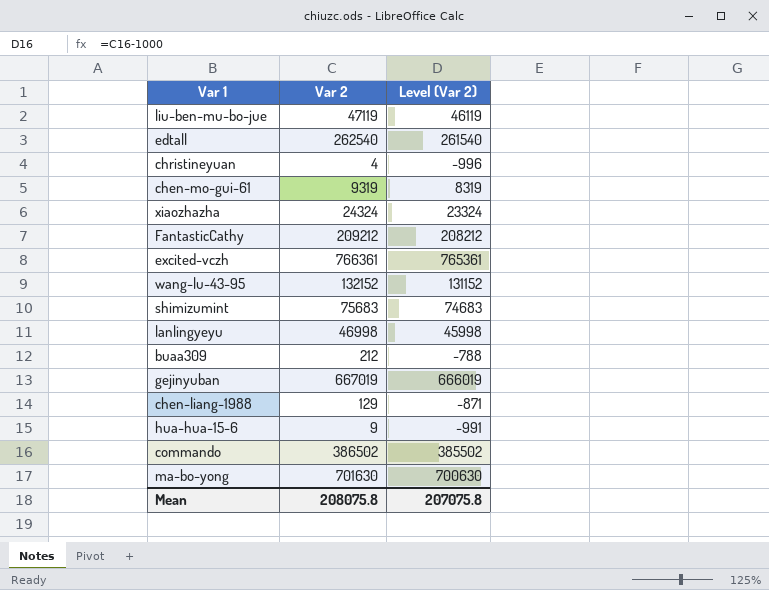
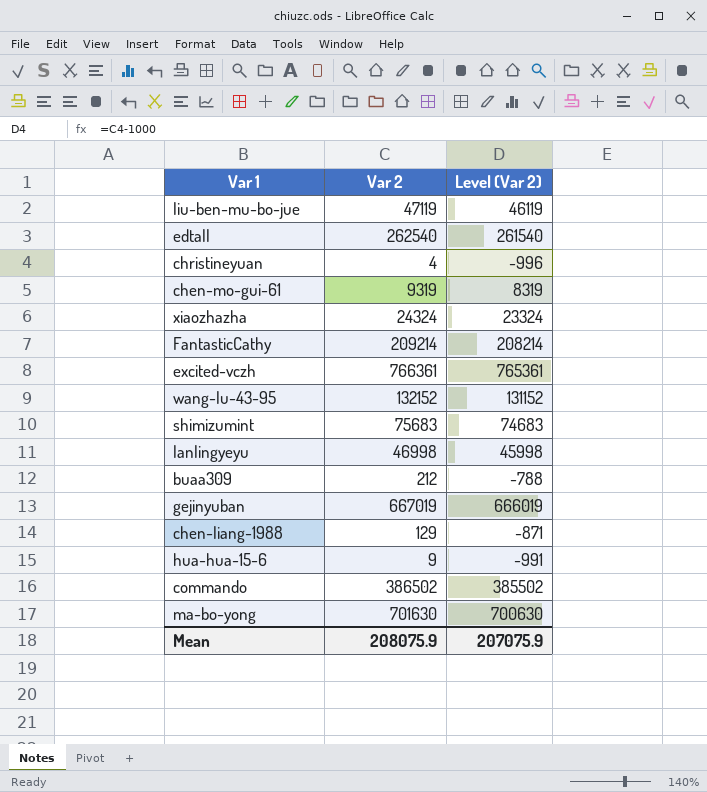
FantasticCathy | Var 2: 209212 -> 209214
FantasticCathy | Level (Var 2): 208212 -> 208214
Mean | Var 2: 208075.8 -> 208075.9
Mean | Level (Var 2): 207075.8 -> 207075.9

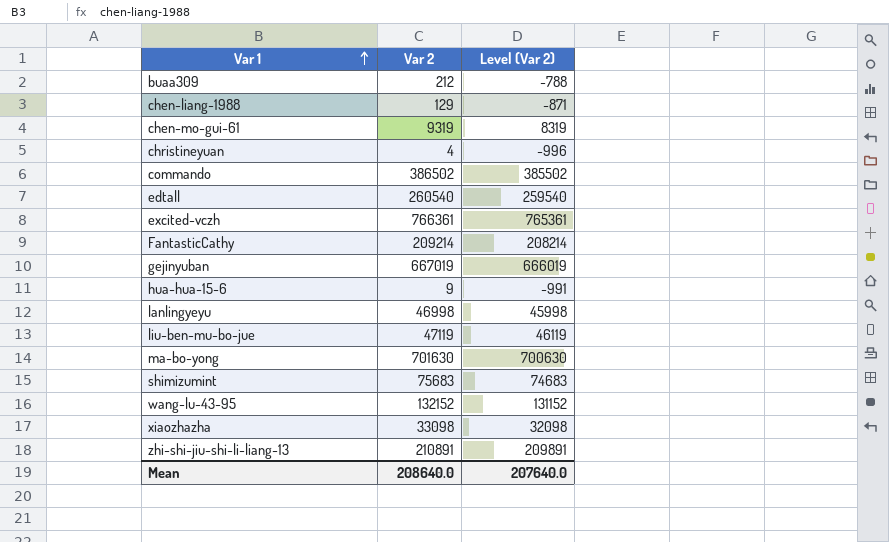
row order: none -> Var 1 ascending
edtall | Var 2: 262540 -> 260540
edtall | Level (Var 2): 261540 -> 259540
xiaozhazha | Var 2: 24324 -> 33098
xiaozhazha | Level (Var 2): 23324 -> 32098
row zhi-shi-jiu-shi-li-liang-13: none -> 210891 | 209891
Mean | Var 2: 208075.9 -> 208640.0
Mean | Level (Var 2): 207075.9 -> 207640.0

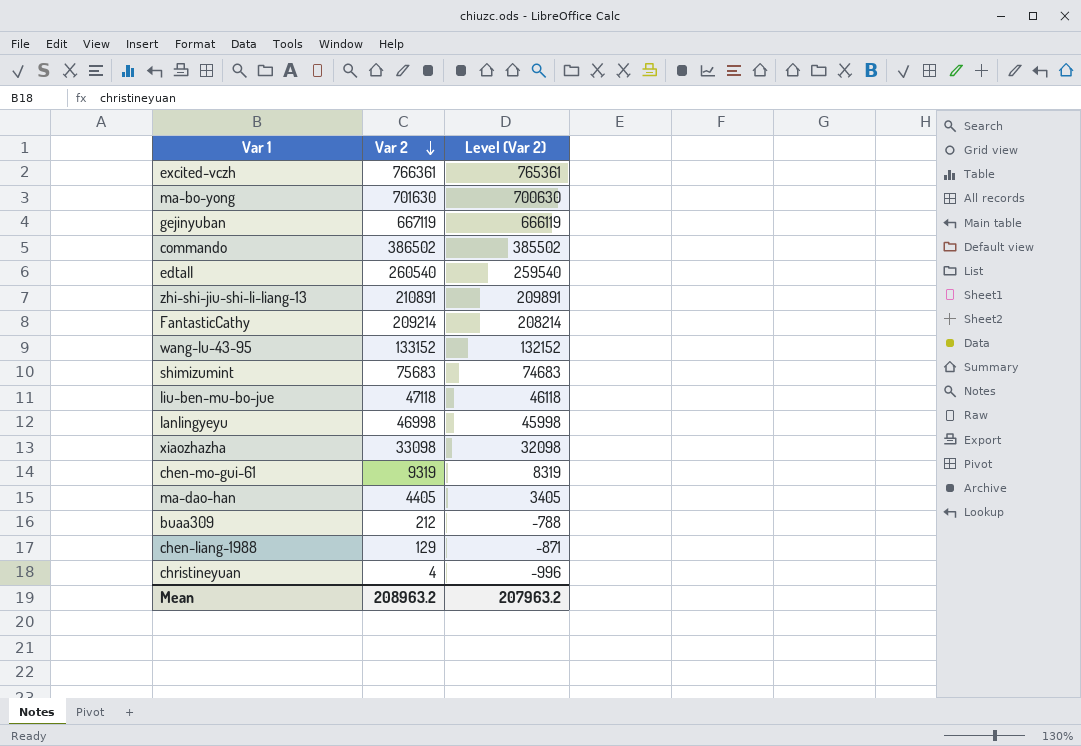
row order: Var 1 ascending -> Var 2 descending
row hua-hua-15-6: 9 | -991 -> none
gejinyuban | Var 2: 667019 -> 667119
gejinyuban | Level (Var 2): 666019 -> 666119
wang-lu-43-95 | Var 2: 132152 -> 133152
wang-lu-43-95 | Level (Var 2): 131152 -> 132152
liu-ben-mu-bo-jue | Var 2: 47119 -> 47118
liu-ben-mu-bo-jue | Level (Var 2): 46119 -> 46118
row ma-dao-han: none -> 4405 | 3405
Mean | Var 2: 208640.0 -> 208963.2
Mean | Level (Var 2): 207640.0 -> 207963.2

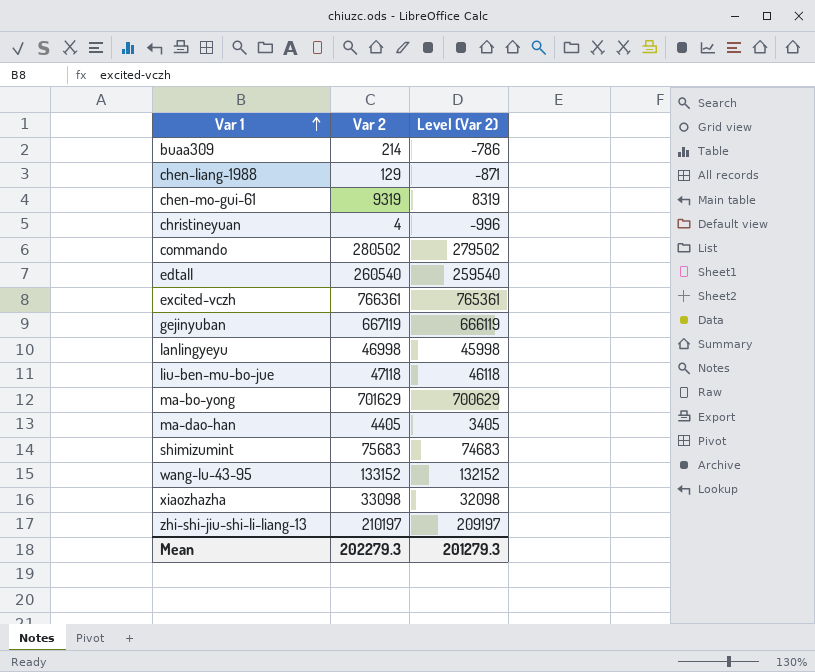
row order: Var 2 descending -> Var 1 ascending
row FantasticCathy: 209214 | 208214 -> none
buaa309 | Var 2: 212 -> 214
buaa309 | Level (Var 2): -788 -> -786
commando | Var 2: 386502 -> 280502
commando | Level (Var 2): 385502 -> 279502
ma-bo-yong | Var 2: 701630 -> 701629
ma-bo-yong | Level (Var 2): 700630 -> 700629
zhi-shi-jiu-shi-li-liang-13 | Var 2: 210891 -> 210197
zhi-shi-jiu-shi-li-liang-13 | Level (Var 2): 209891 -> 209197
Mean | Var 2: 208963.2 -> 202279.3
Mean | Level (Var 2): 207963.2 -> 201279.3

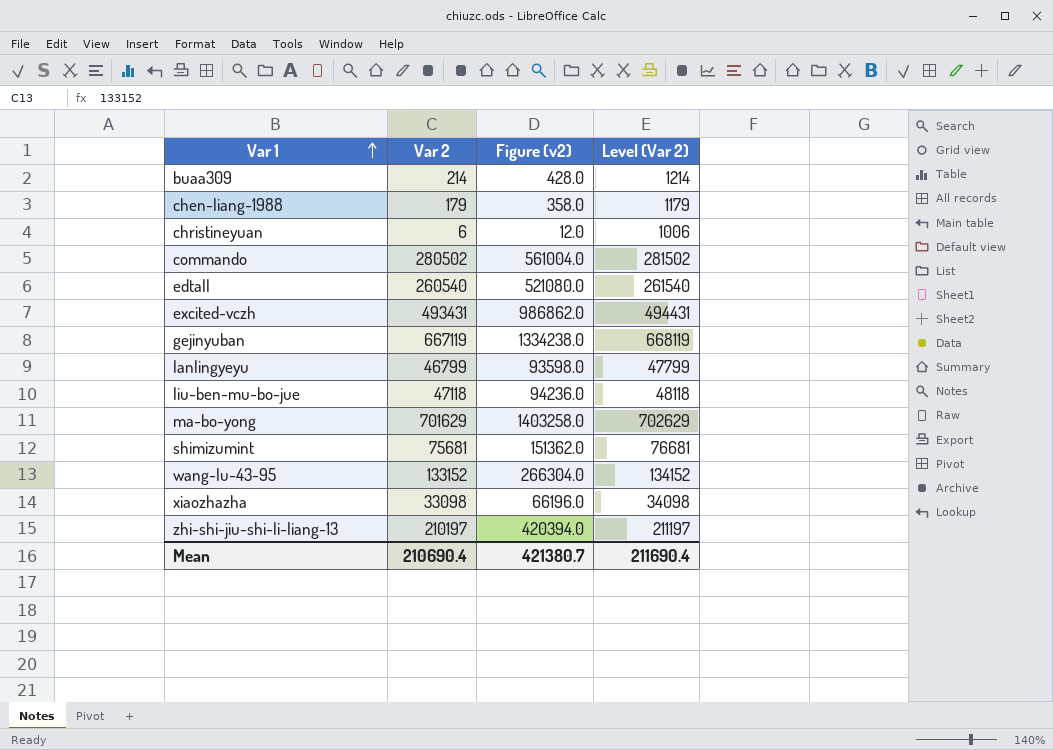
column Figure (v2) | formula: none -> [Var 2] * 2
column Level (Var 2) | formula: [Var 2] - 1000 -> [Var 2] + 1000
row chen-mo-gui-61: 9319 | 8319 -> none
row ma-dao-han: 4405 | 3405 -> none
chen-liang-1988 | Var 2: 129 -> 179
christineyuan | Var 2: 4 -> 6
excited-vczh | Var 2: 766361 -> 493431
lanlingyeyu | Var 2: 46998 -> 46799
shimizumint | Var 2: 75683 -> 75681
Mean | Var 2: 202279.3 -> 210690.4
Mean | Level (Var 2): 201279.3 -> 211690.4

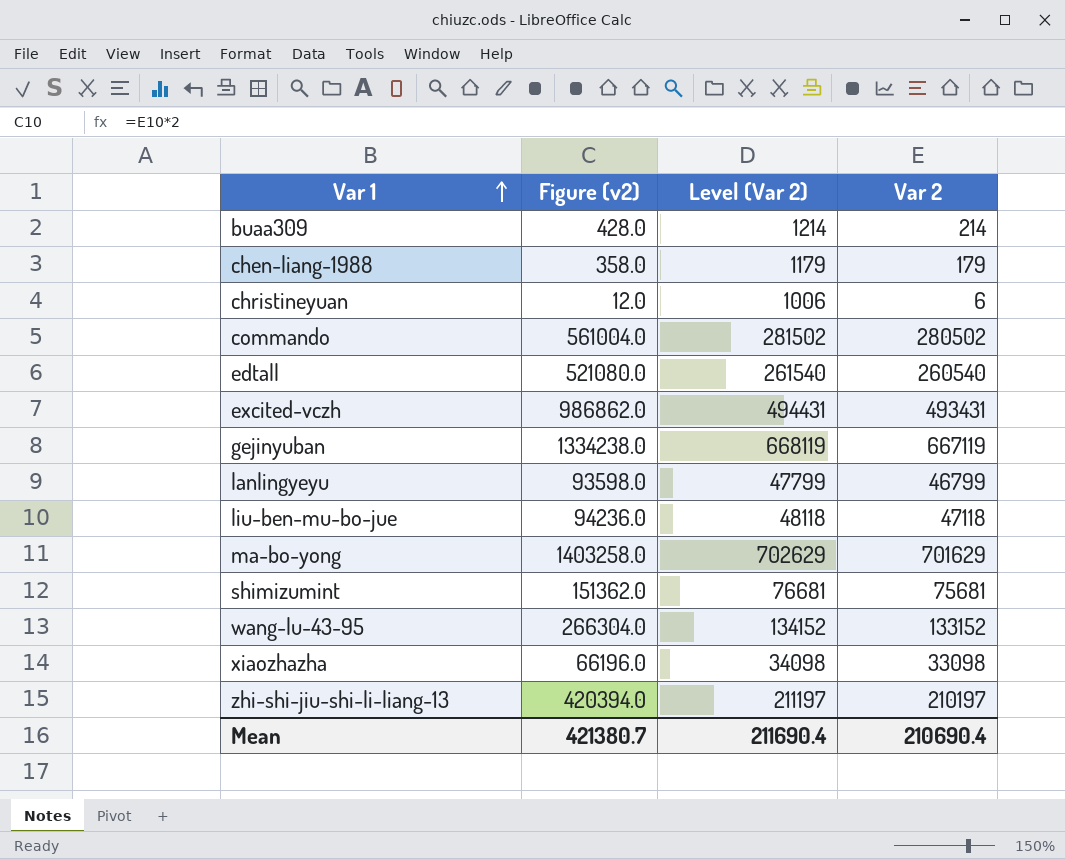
column Var 2 | position: 2 -> 4

